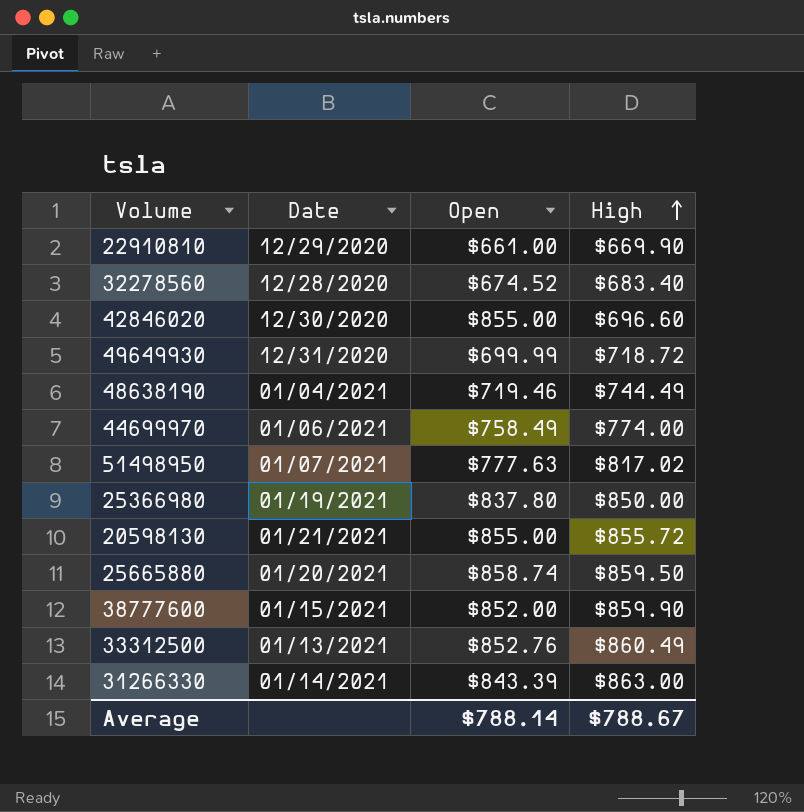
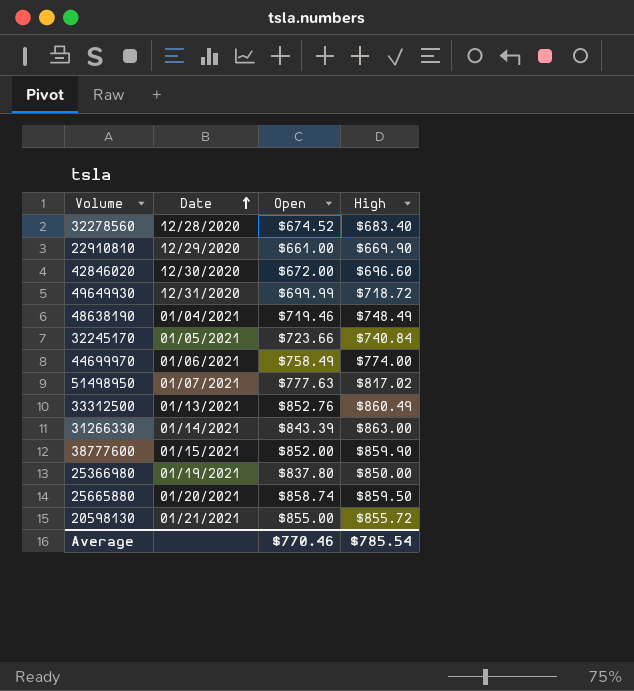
row order: High ascending -> Date ascending
42846020 | Open: $855.00 -> $672.00
48638190 | High: $744.49 -> $748.49
row 32245170: none -> 01/05/2021 | $723.66 | $740.84
Average | Open: $788.14 -> $770.46
Average | High: $788.67 -> $785.54

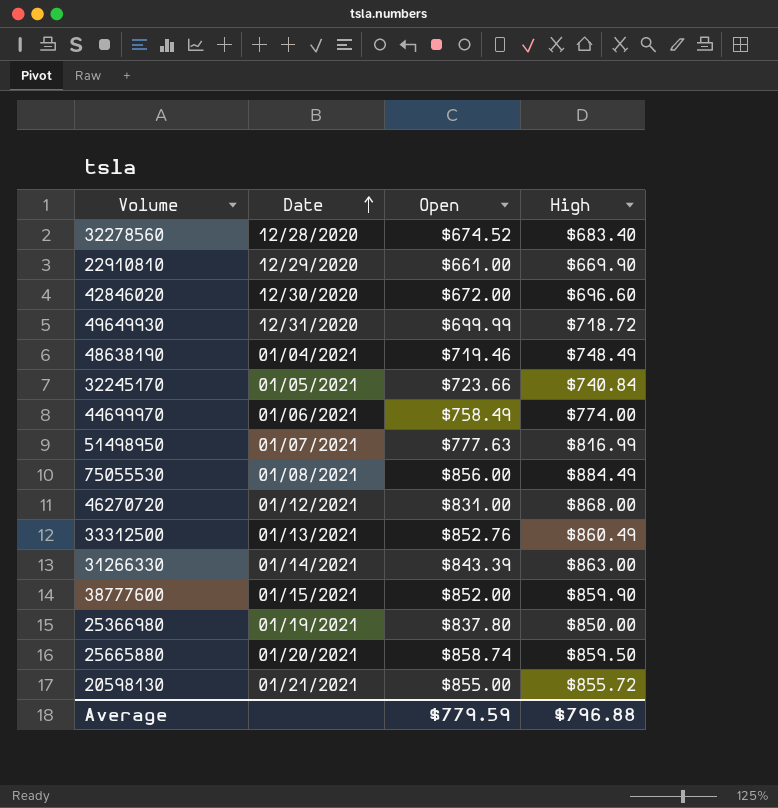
51498950 | High: $817.02 -> $816.99
row 75055530: none -> 01/08/2021 | $856.00 | $884.49
row 46270720: none -> 01/12/2021 | $831.00 | $868.00
Average | Open: $770.46 -> $779.59
Average | High: $785.54 -> $796.88

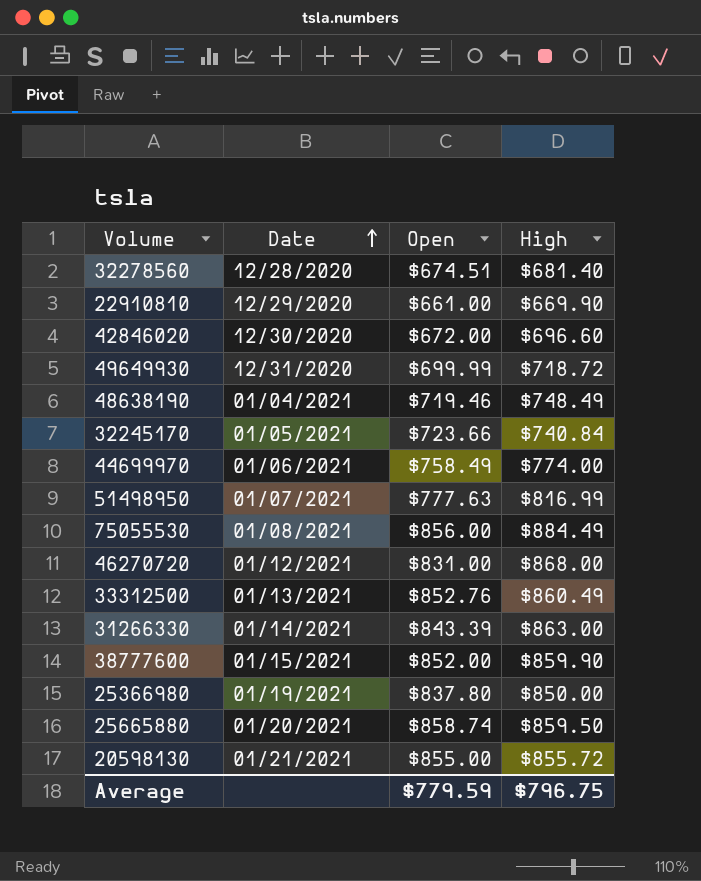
32278560 | Open: $674.52 -> $674.51
32278560 | High: $683.40 -> $681.40
Average | High: $796.88 -> $796.75

